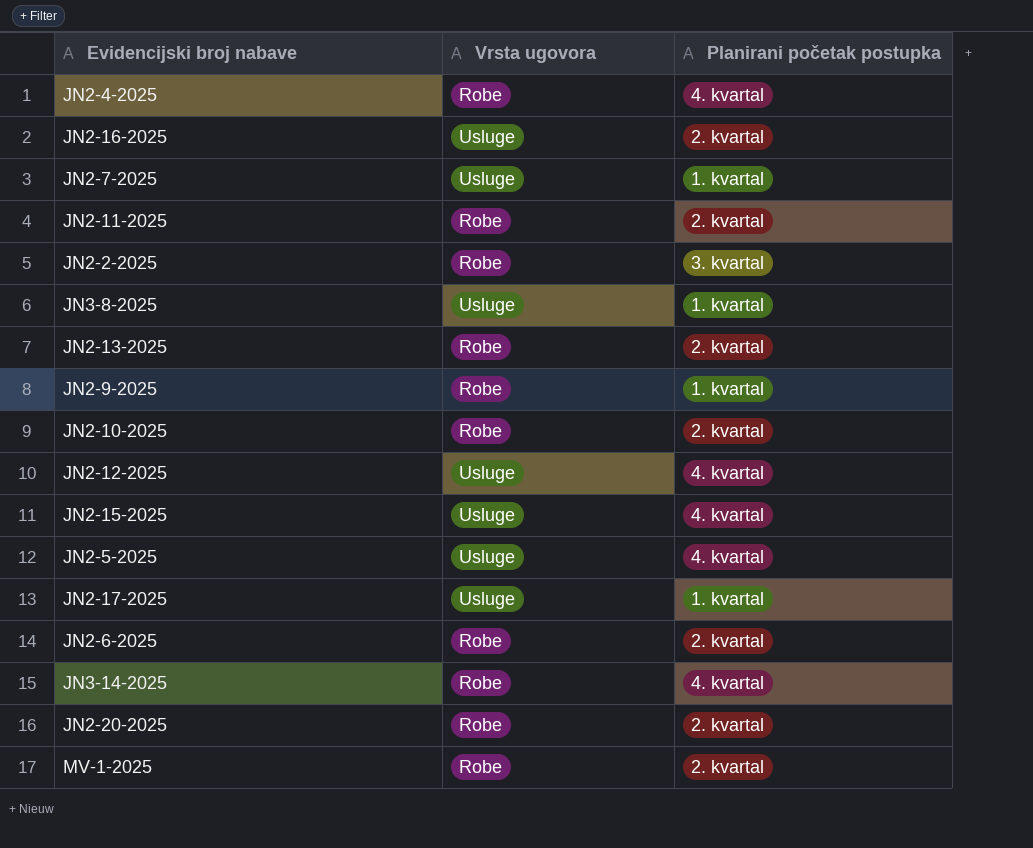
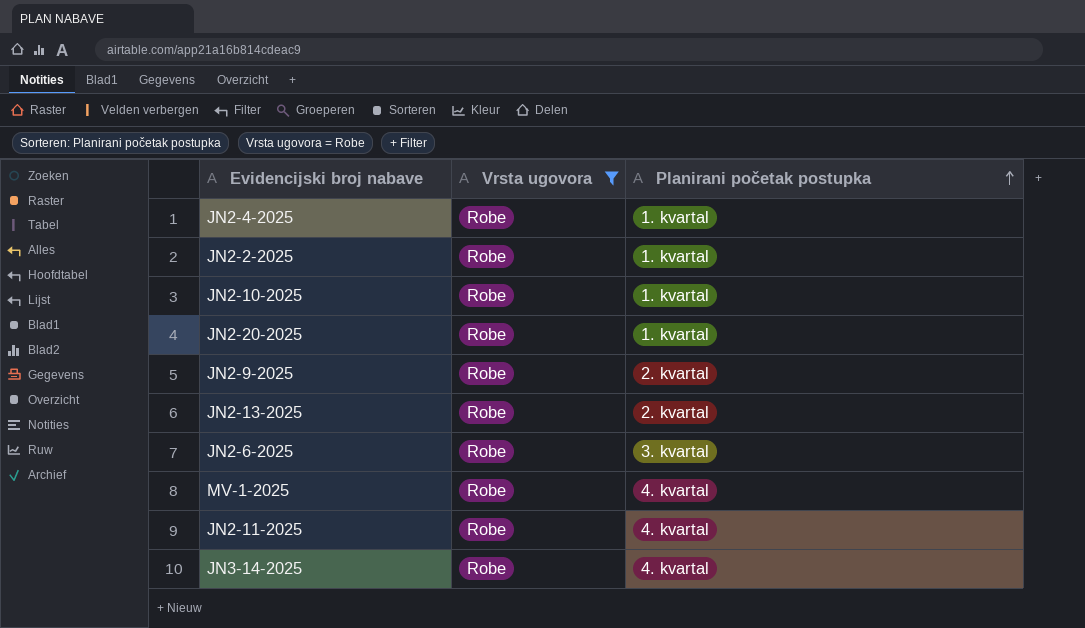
filter: none -> Vrsta ugovora = Robe
row order: none -> Planirani početak postupka ascending
JN2-4-2025 | Planirani početak postupka: 4. kvartal -> 1. kvartal
JN2-2-2025 | Planirani početak postupka: 3. kvartal -> 1. kvartal
JN2-10-2025 | Planirani početak postupka: 2. kvartal -> 1. kvartal
JN2-20-2025 | Planirani početak postupka: 2. kvartal -> 1. kvartal
JN2-9-2025 | Planirani početak postupka: 1. kvartal -> 2. kvartal
JN2-6-2025 | Planirani početak postupka: 2. kvartal -> 3. kvartal
MV-1-2025 | Planirani početak postupka: 2. kvartal -> 4. kvartal
JN2-11-2025 | Planirani početak postupka: 2. kvartal -> 4. kvartal

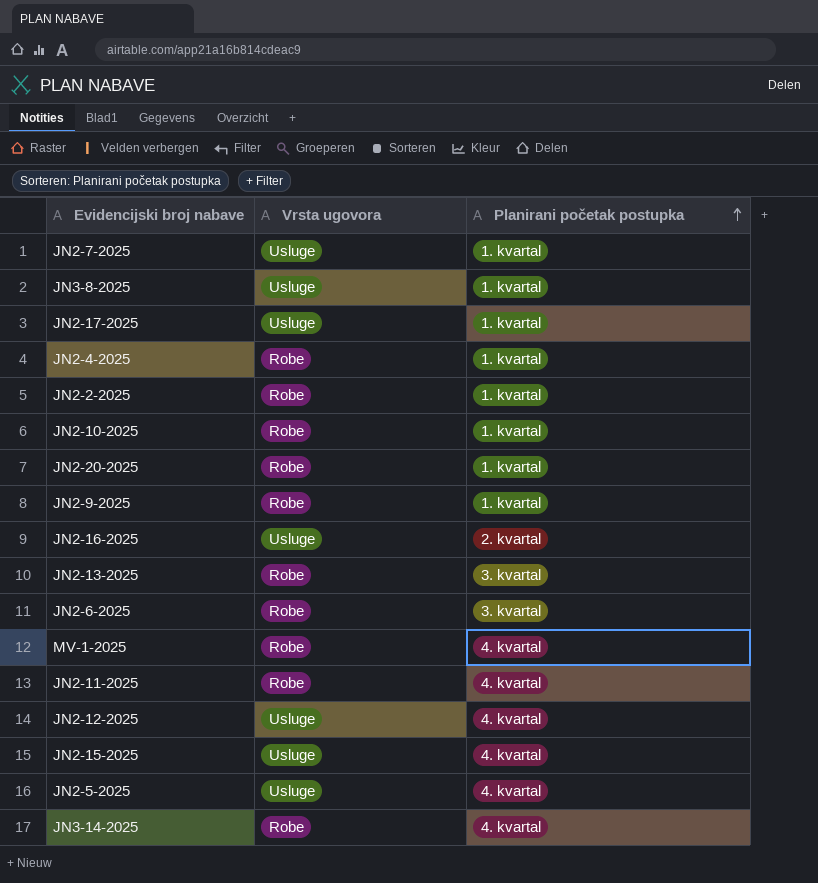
filter: Vrsta ugovora = Robe -> none
JN2-9-2025 | Planirani početak postupka: 2. kvartal -> 1. kvartal
JN2-13-2025 | Planirani početak postupka: 2. kvartal -> 3. kvartal

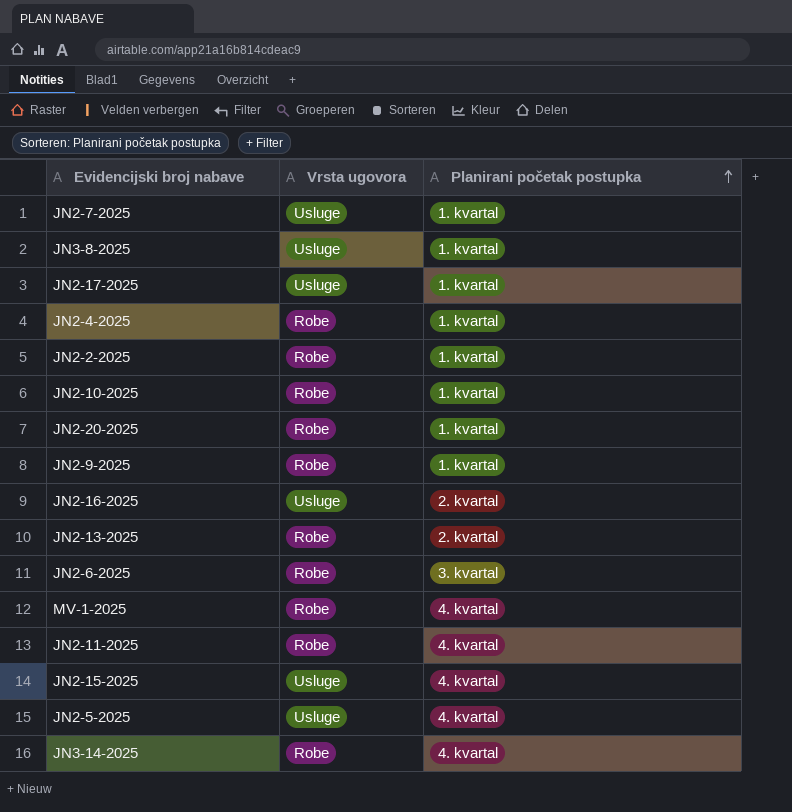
row JN2-12-2025: Usluge | 4. kvartal -> none
JN2-13-2025 | Planirani početak postupka: 3. kvartal -> 2. kvartal

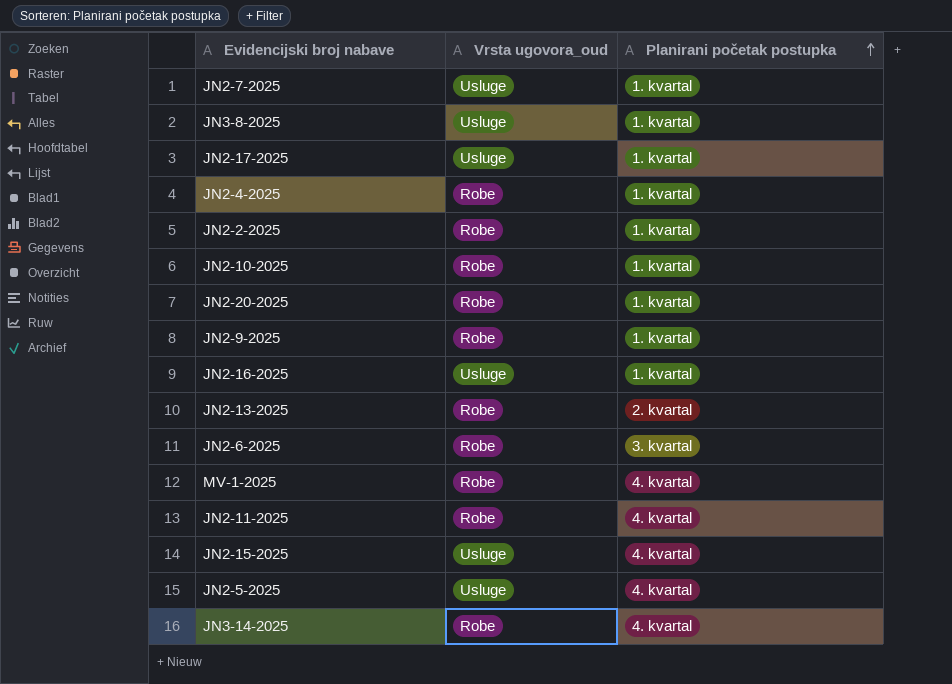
column name: Vrsta ugovora -> Vrsta ugovora_oud
JN2-16-2025 | Planirani početak postupka: 2. kvartal -> 1. kvartal

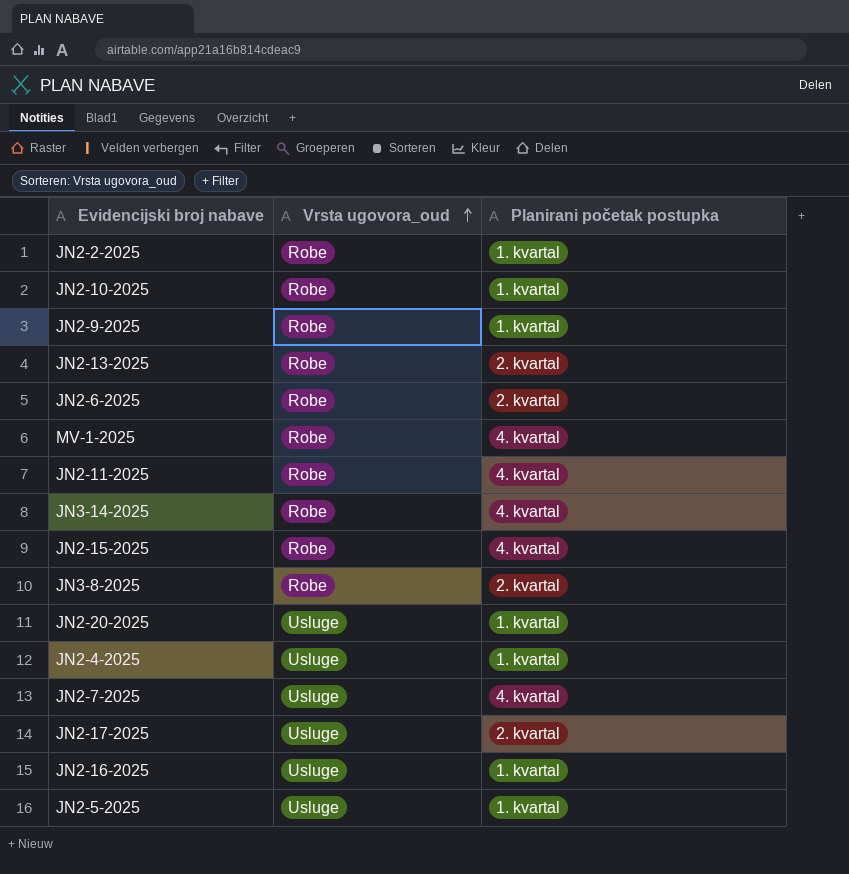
row order: Planirani početak postupka ascending -> Vrsta ugovora_oud ascending
JN2-6-2025 | Planirani početak postupka: 3. kvartal -> 2. kvartal
JN2-15-2025 | Vrsta ugovora_oud: Usluge -> Robe
JN3-8-2025 | Vrsta ugovora_oud: Usluge -> Robe
JN3-8-2025 | Planirani početak postupka: 1. kvartal -> 2. kvartal
JN2-20-2025 | Vrsta ugovora_oud: Robe -> Usluge
JN2-4-2025 | Vrsta ugovora_oud: Robe -> Usluge
JN2-7-2025 | Planirani početak postupka: 1. kvartal -> 4. kvartal
JN2-17-2025 | Planirani početak postupka: 1. kvartal -> 2. kvartal
JN2-5-2025 | Planirani početak postupka: 4. kvartal -> 1. kvartal

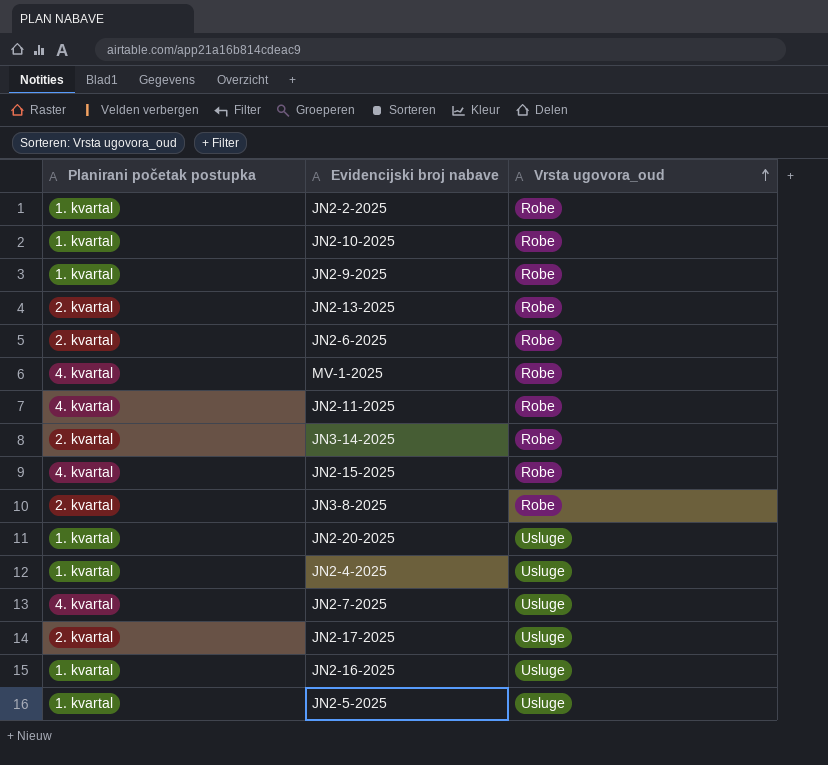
column Planirani početak postupka | position: 3 -> 1
JN3-14-2025 | Planirani početak postupka: 4. kvartal -> 2. kvartal

